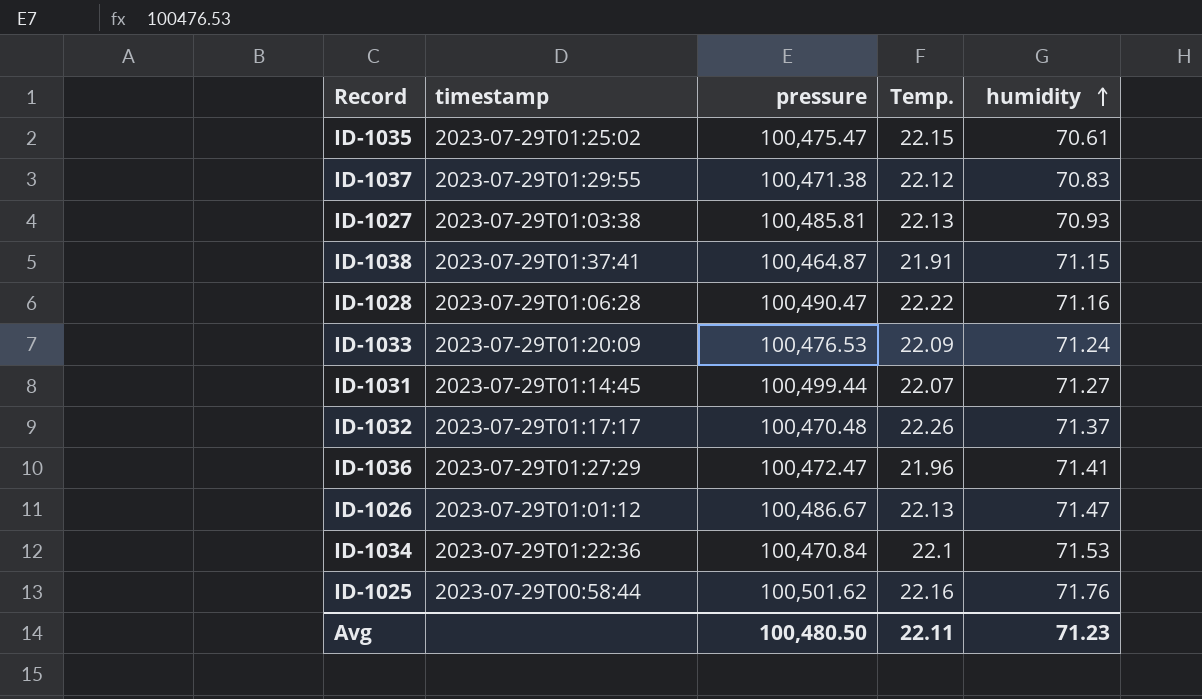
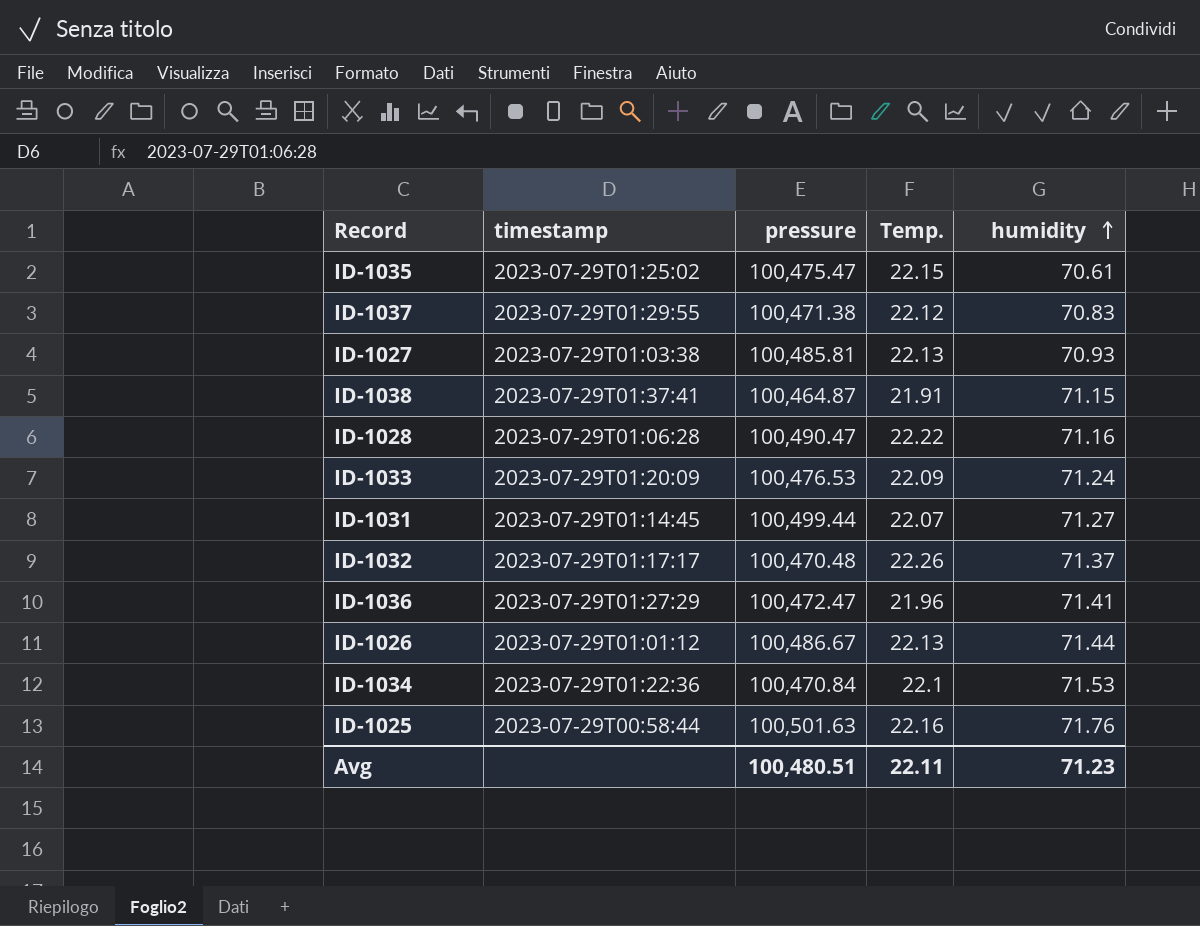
ID-1026 | humidity: 71.47 -> 71.44
ID-1025 | pressure: 100,501.62 -> 100,501.63
Avg | pressure: 100,480.50 -> 100,480.51

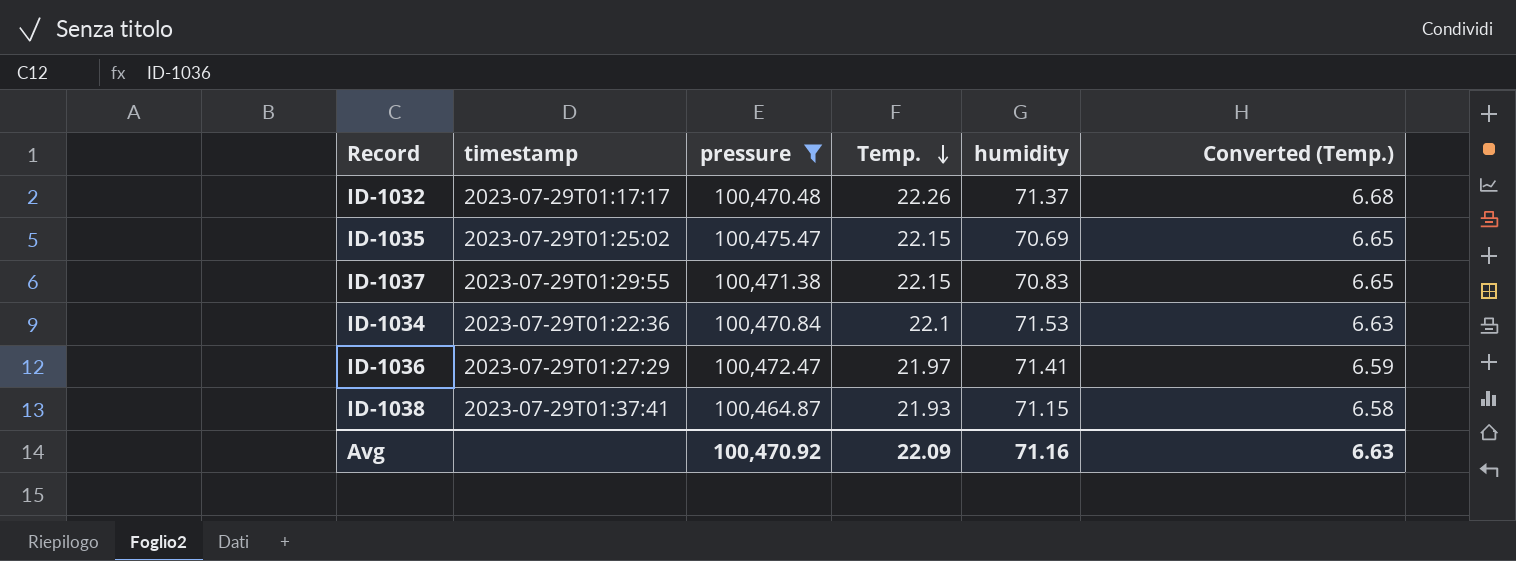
filter: none -> pressure <= 100,475.47
row order: humidity ascending -> Temp. descending
column Converted (Temp.) | formula: none -> [Temp.] * 0.3
ID-1035 | humidity: 70.61 -> 70.69
ID-1037 | Temp.: 22.12 -> 22.15
ID-1036 | Temp.: 21.96 -> 21.97
ID-1038 | Temp.: 21.91 -> 21.93
Avg | pressure: 100,480.51 -> 100,470.92
Avg | Temp.: 22.11 -> 22.09
Avg | humidity: 71.23 -> 71.16

